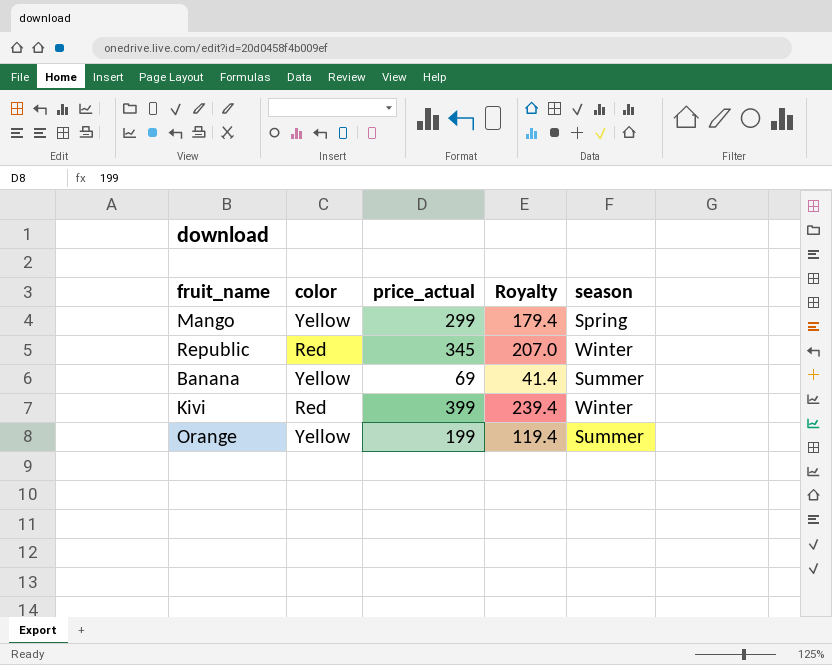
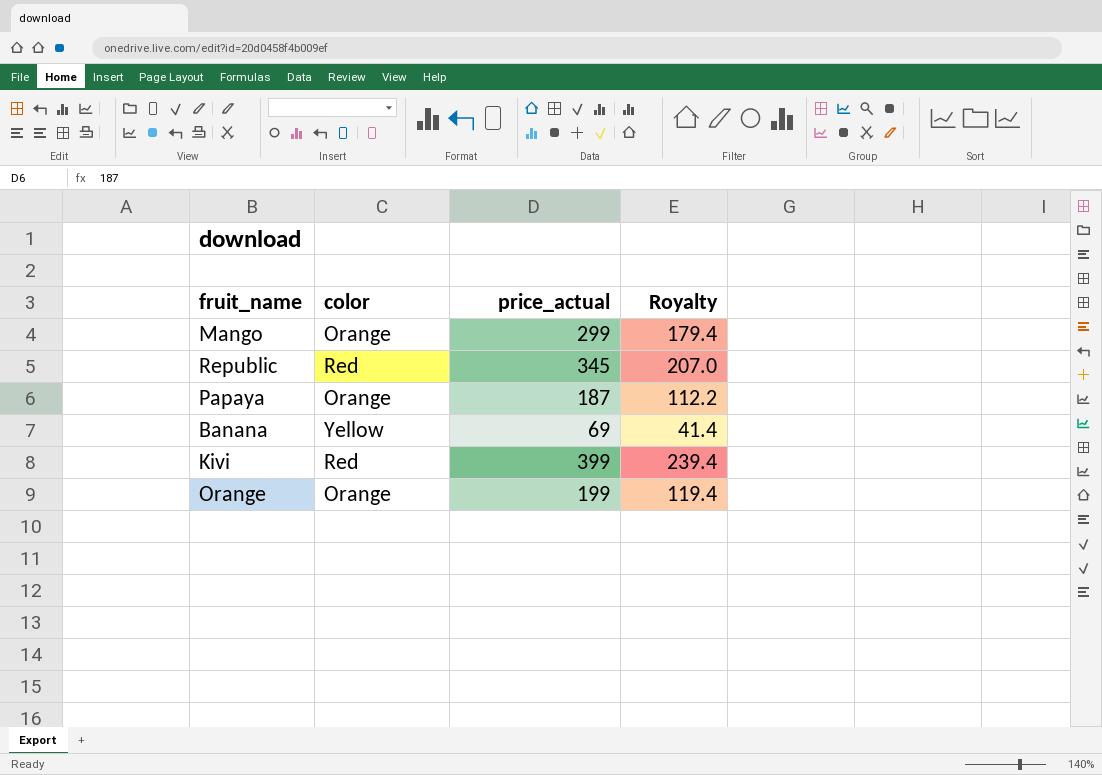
column season | position: 5 -> none
Mango | color: Yellow -> Orange
row Papaya: none -> Orange | 187 | 112.2
Orange | color: Yellow -> Orange

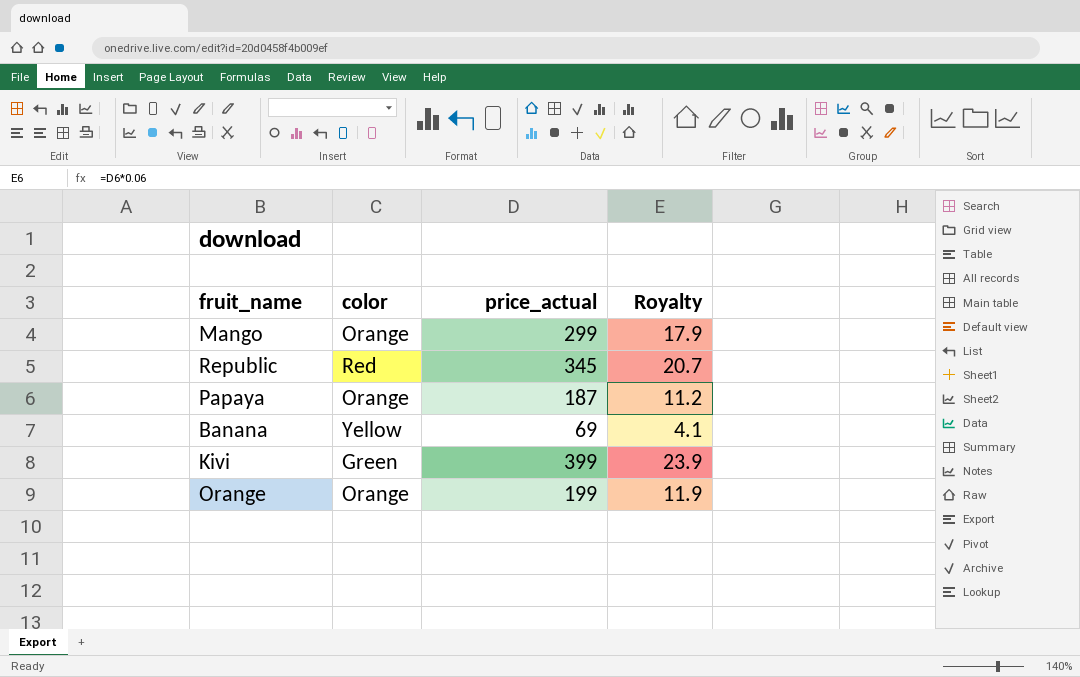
column Royalty | formula: [price_actual] * 0.6 -> [price_actual] * 0.06
Kivi | color: Red -> Green

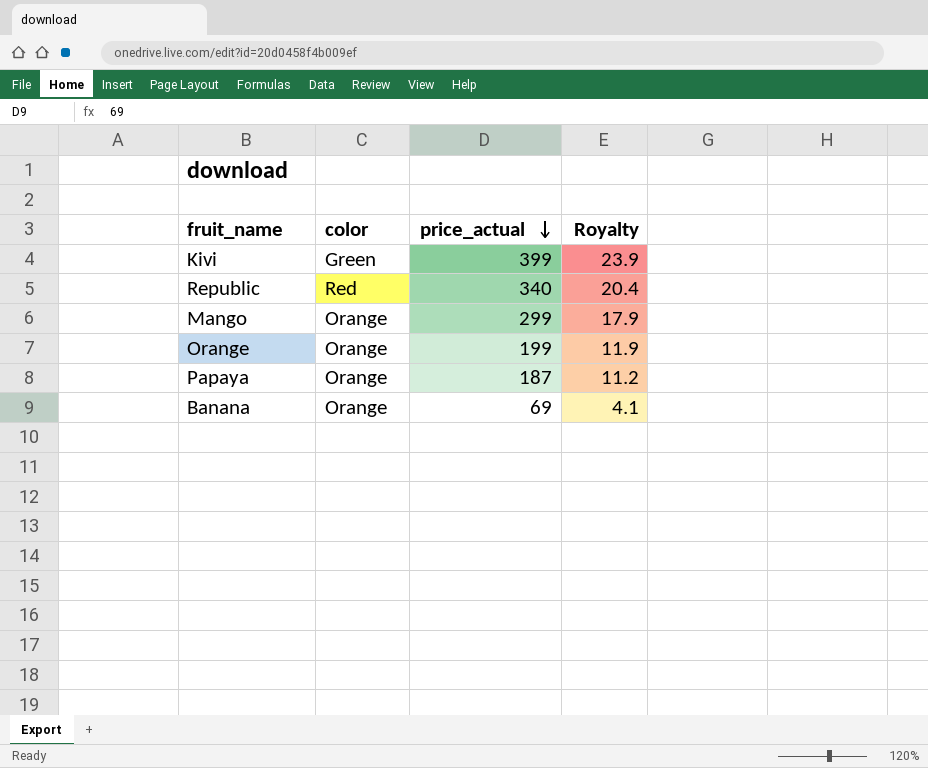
row order: none -> price_actual descending
Republic | price_actual: 345 -> 340
Republic | Royalty: 20.7 -> 20.4
Banana | color: Yellow -> Orange

